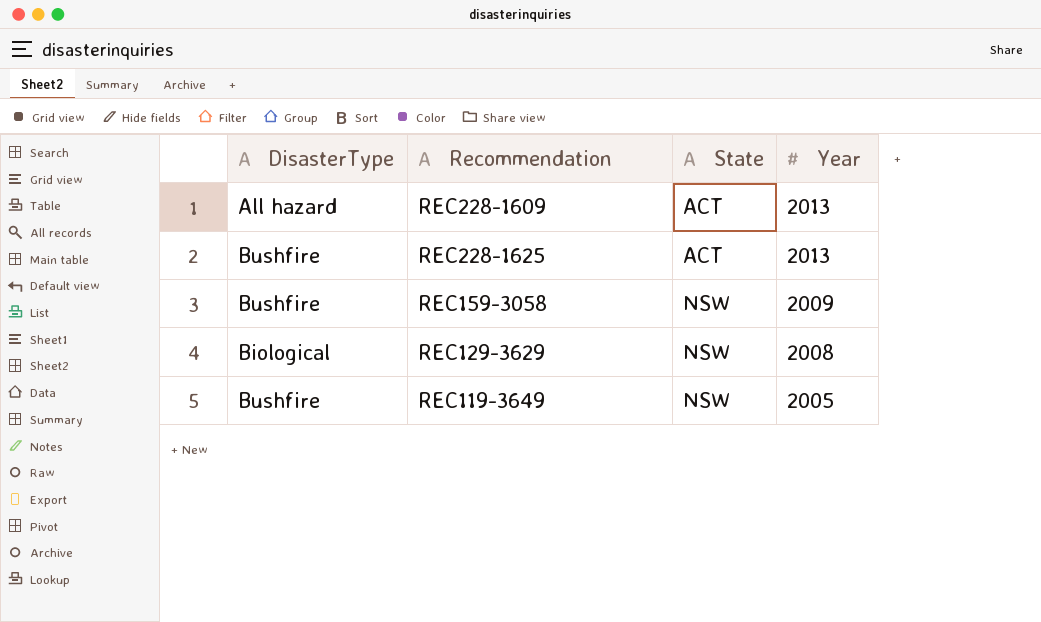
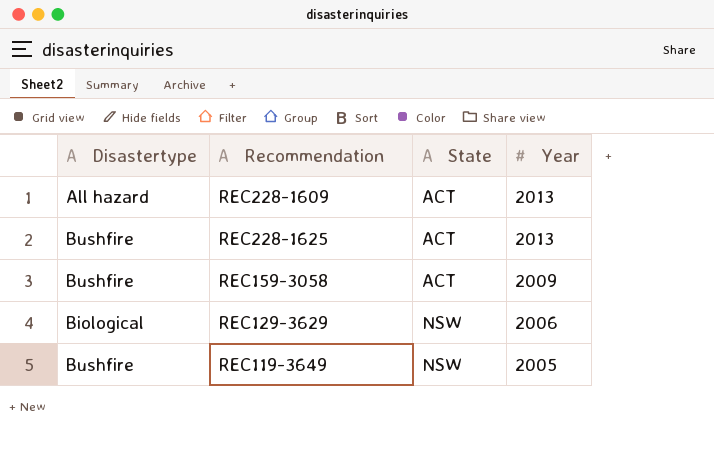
column name: DisasterType -> Disastertype
REC159-3058 | State: NSW -> ACT
REC129-3629 | Year: 2008 -> 2006

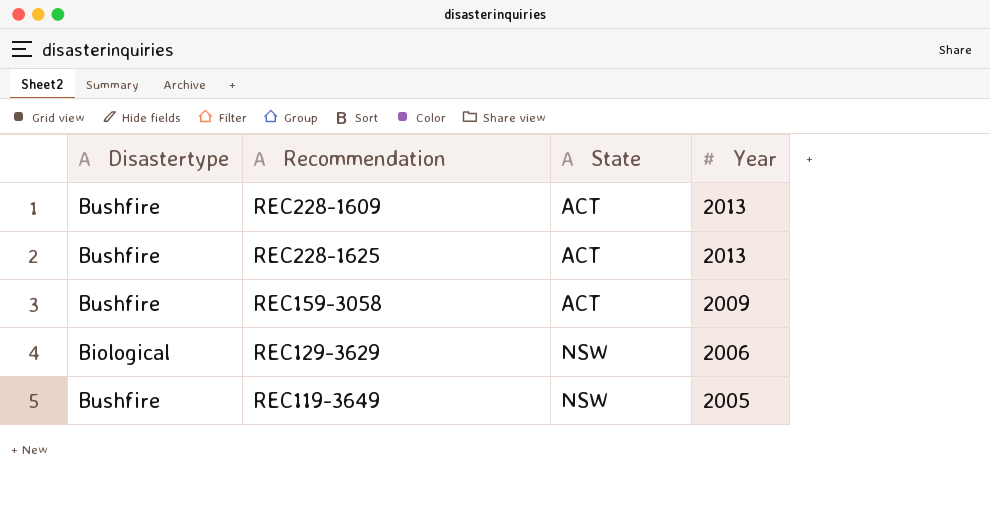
REC228-1609 | Disastertype: All hazard -> Bushfire

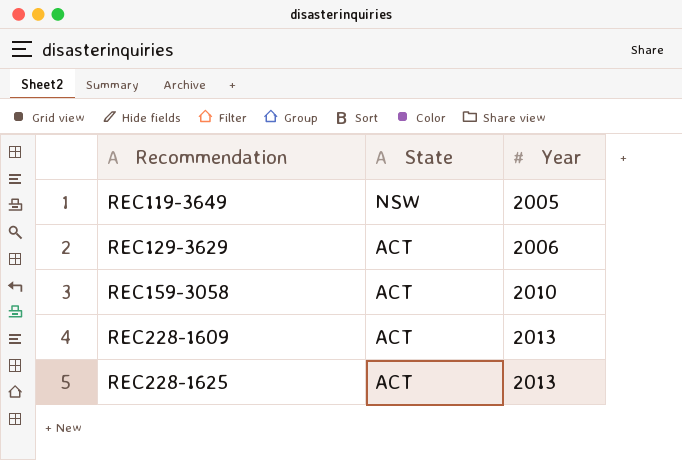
row order: State ascending -> Recommendation ascending
column Disastertype | position: 1 -> none
REC129-3629 | State: NSW -> ACT
REC159-3058 | Year: 2009 -> 2010

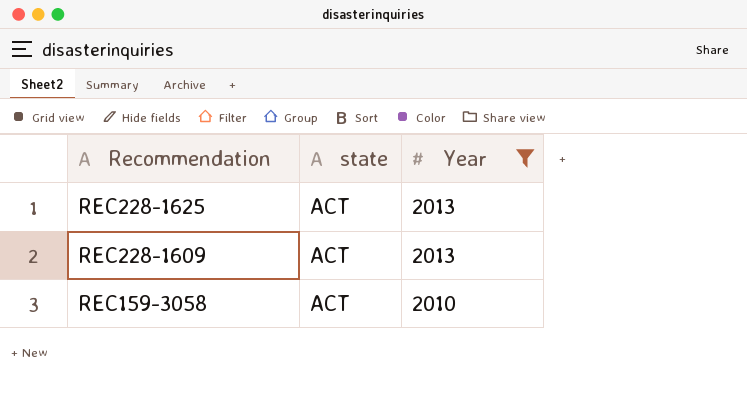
filter: none -> Year >= 2010
row order: Recommendation ascending -> Recommendation descending
column name: State -> state

